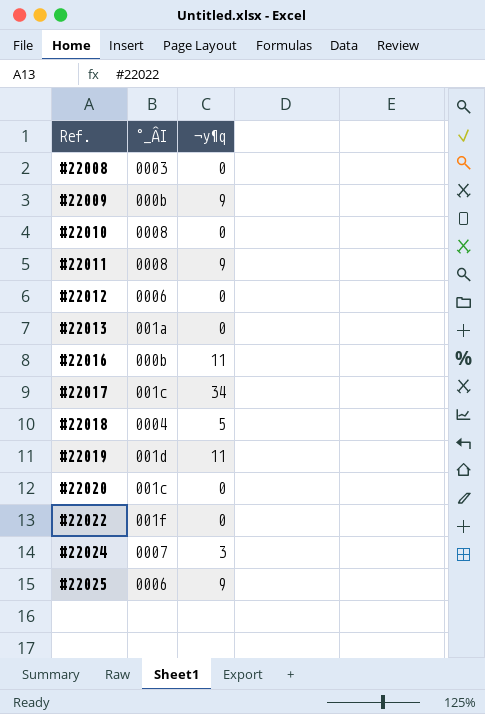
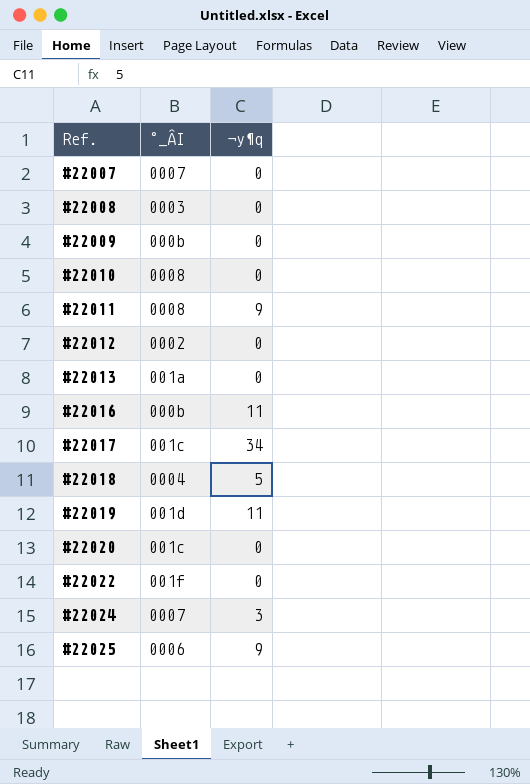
row #22007: none -> 0007 | 0
#22009 | ¬y¶q: 9 -> 0
#22012 | °_ÂI: 0006 -> 0002

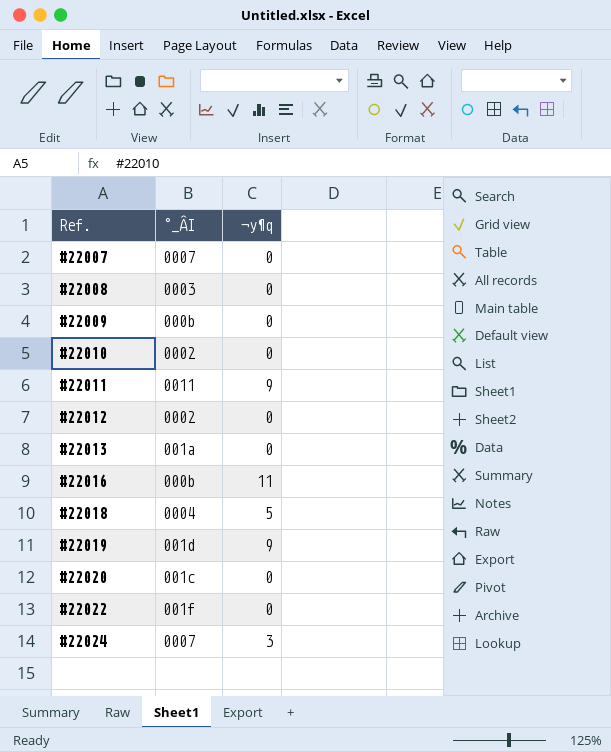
row #22017: 001c | 34 -> none
row #22025: 0006 | 9 -> none
#22010 | °_ÂI: 0008 -> 0002
#22011 | °_ÂI: 0008 -> 0011
#22019 | ¬y¶q: 11 -> 9

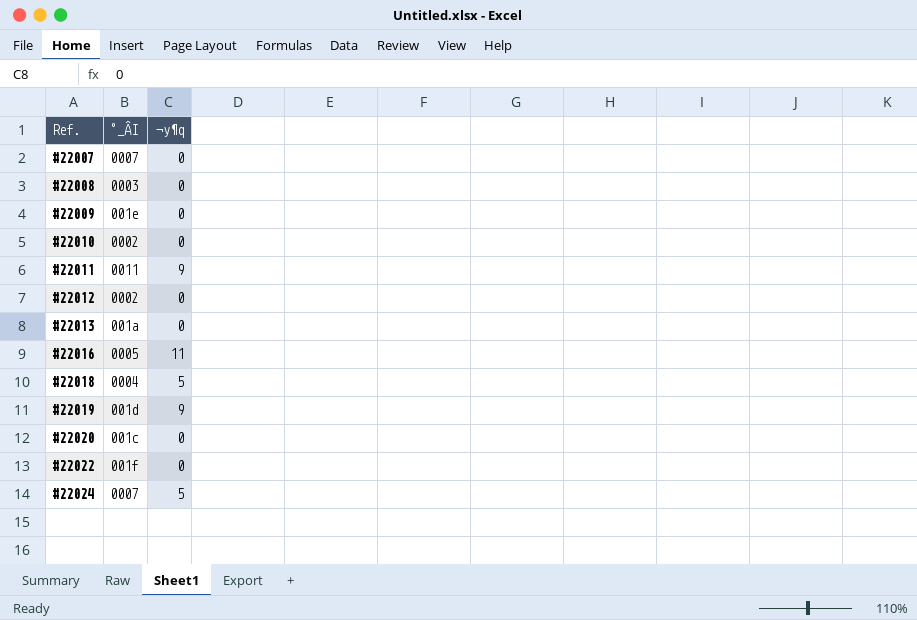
#22009 | °_ÂI: 000b -> 001e
#22016 | °_ÂI: 000b -> 0005
#22024 | ¬y¶q: 3 -> 5

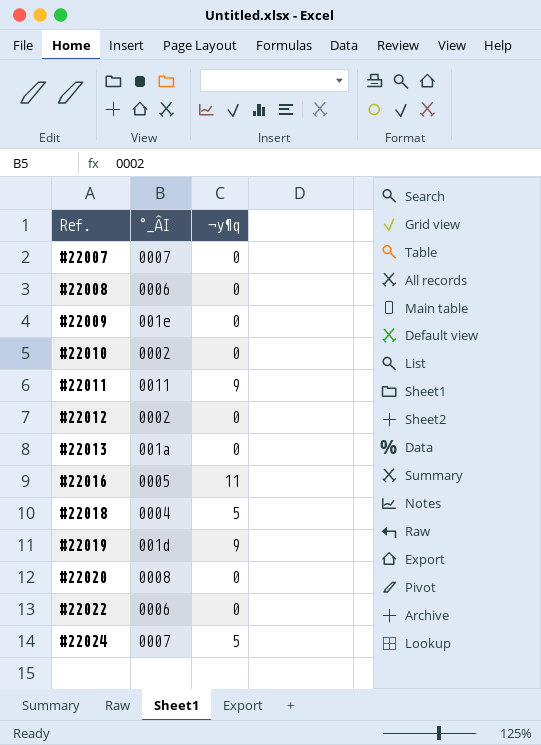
#22008 | °_ÂI: 0003 -> 0006
#22020 | °_ÂI: 001c -> 0008
#22022 | °_ÂI: 001f -> 0006

